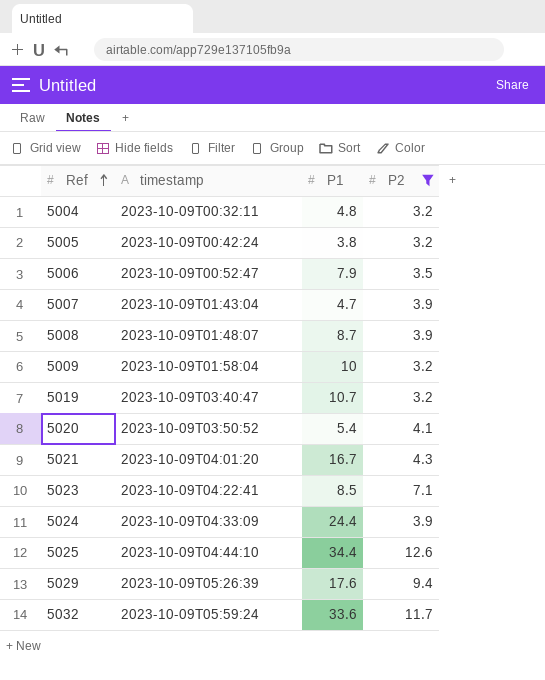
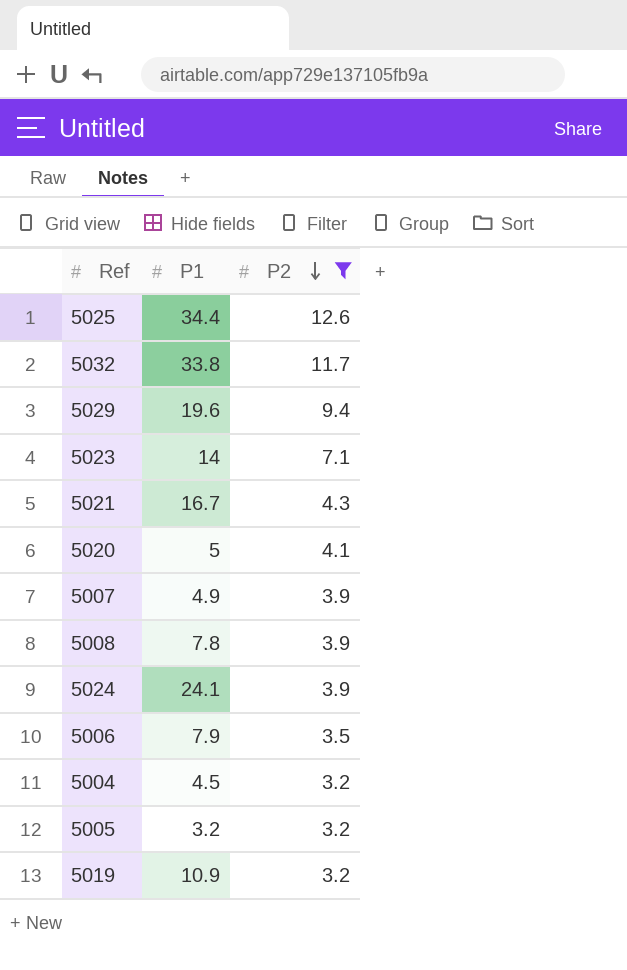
row order: Ref ascending -> P2 descending
column timestamp | position: 2 -> none
row 5009: 2023-10-09T01:58:04 | 10 | 3.2 -> none
5032 | P1: 33.6 -> 33.8
5029 | P1: 17.6 -> 19.6
5023 | P1: 8.5 -> 14
5020 | P1: 5.4 -> 5
5007 | P1: 4.7 -> 4.9
5008 | P1: 8.7 -> 7.8
5024 | P1: 24.4 -> 24.1
5004 | P1: 4.8 -> 4.5
5005 | P1: 3.8 -> 3.2
5019 | P1: 10.7 -> 10.9

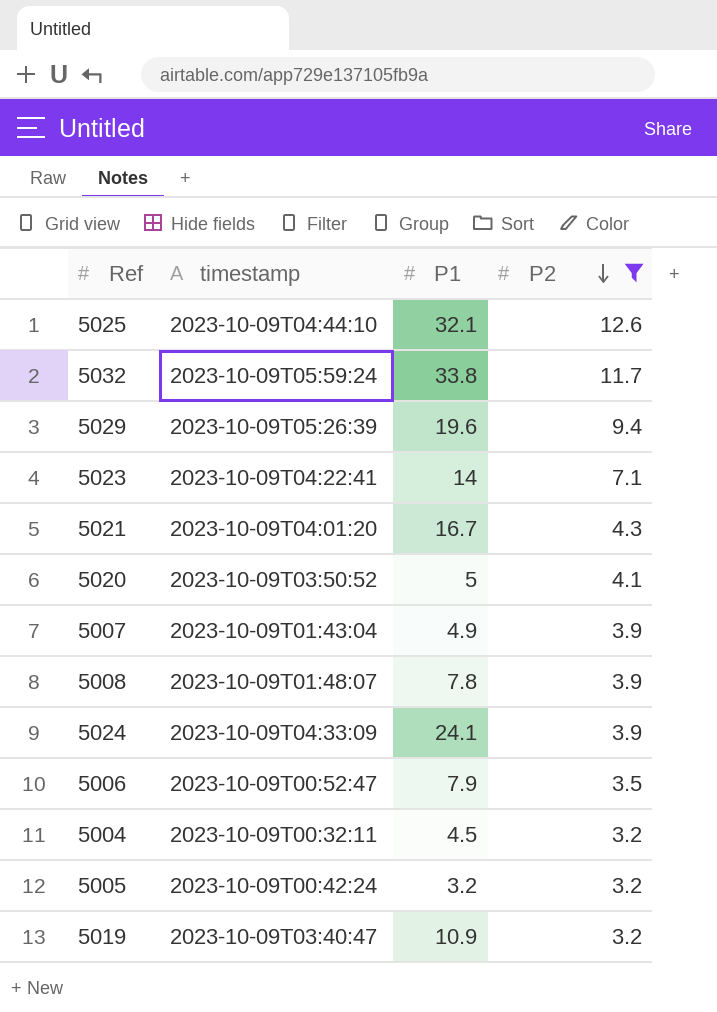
column timestamp | position: none -> 2
5025 | P1: 34.4 -> 32.1

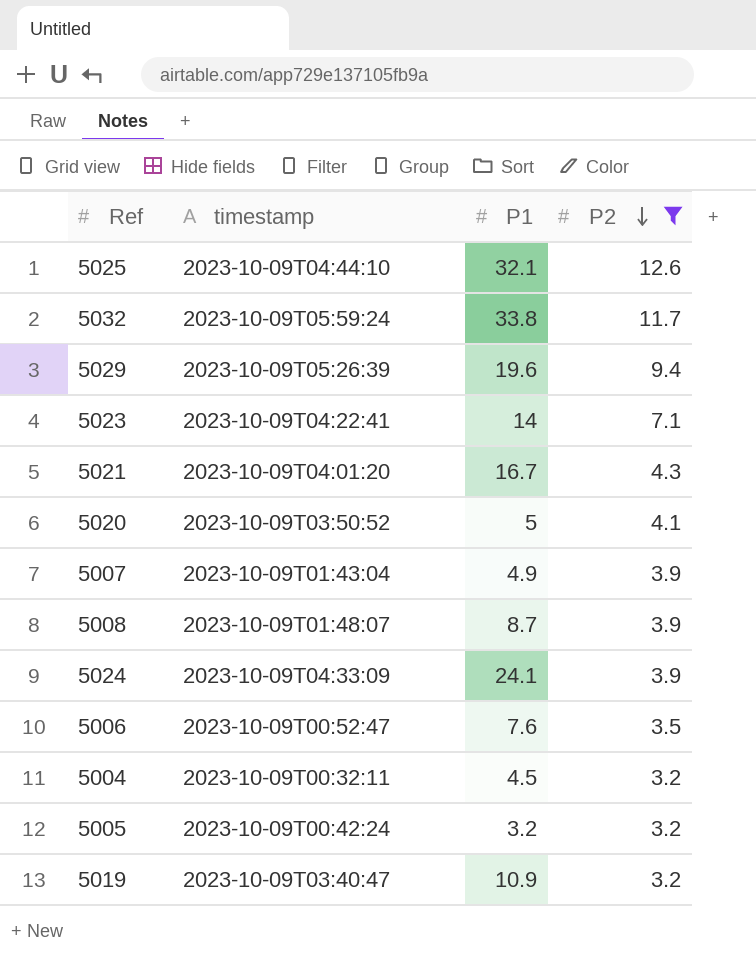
5008 | P1: 7.8 -> 8.7
5006 | P1: 7.9 -> 7.6

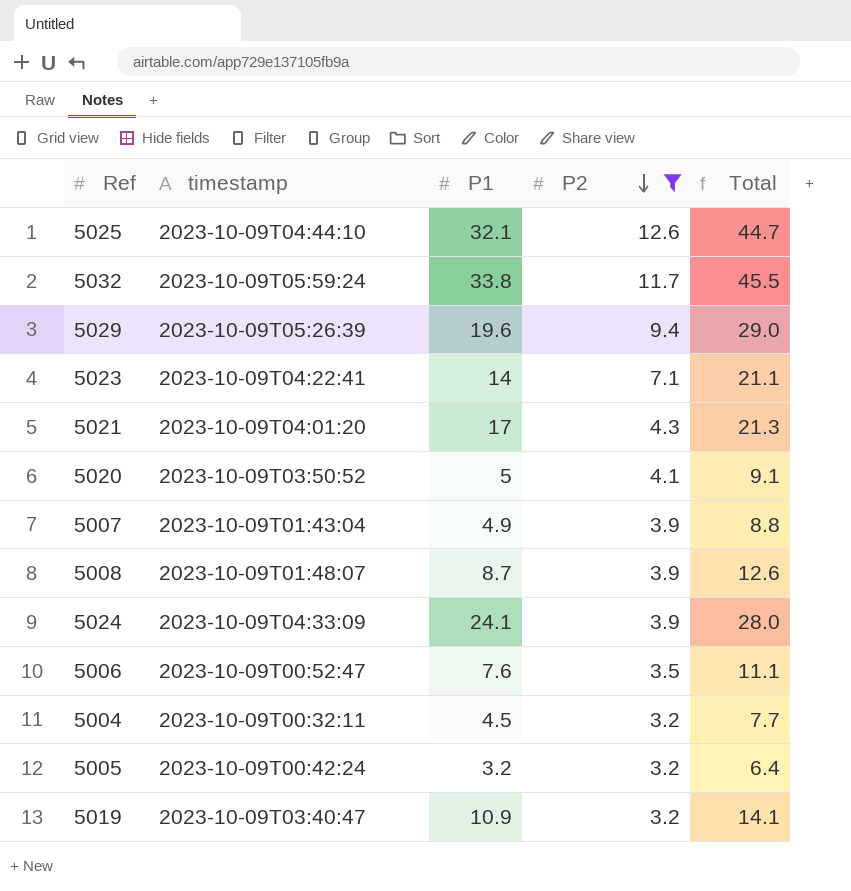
column Total | formula: none -> [P1] + [P2]
5021 | P1: 16.7 -> 17

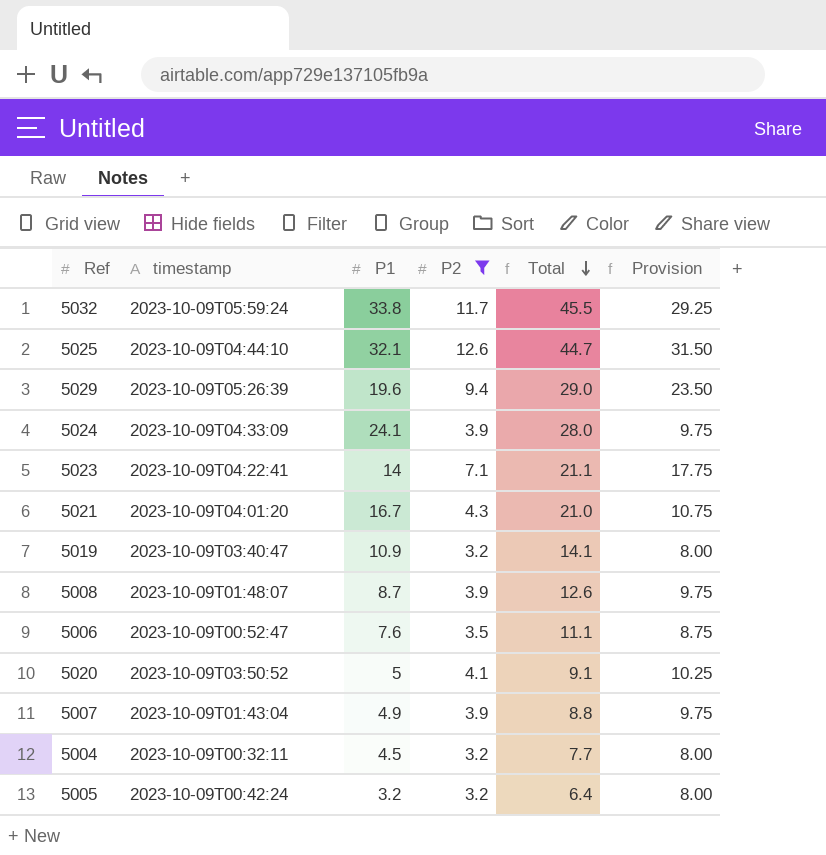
row order: P2 descending -> Total descending
column Provision | formula: none -> [P2] * 2.5
5021 | P1: 17 -> 16.7
5021 | Total: 21.3 -> 21.0

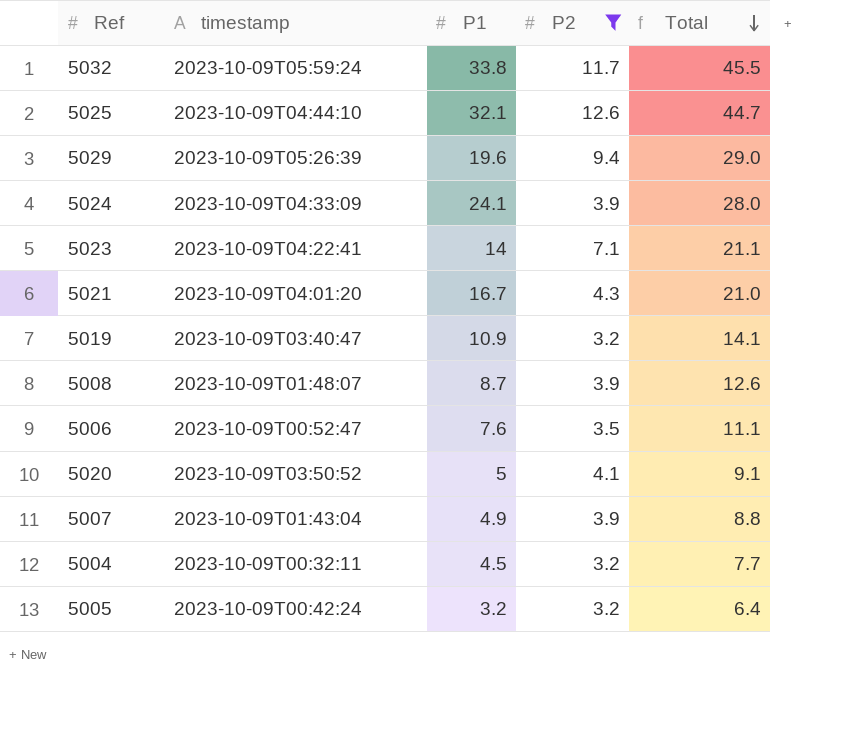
column Provision | formula: [P2] * 2.5 -> none

